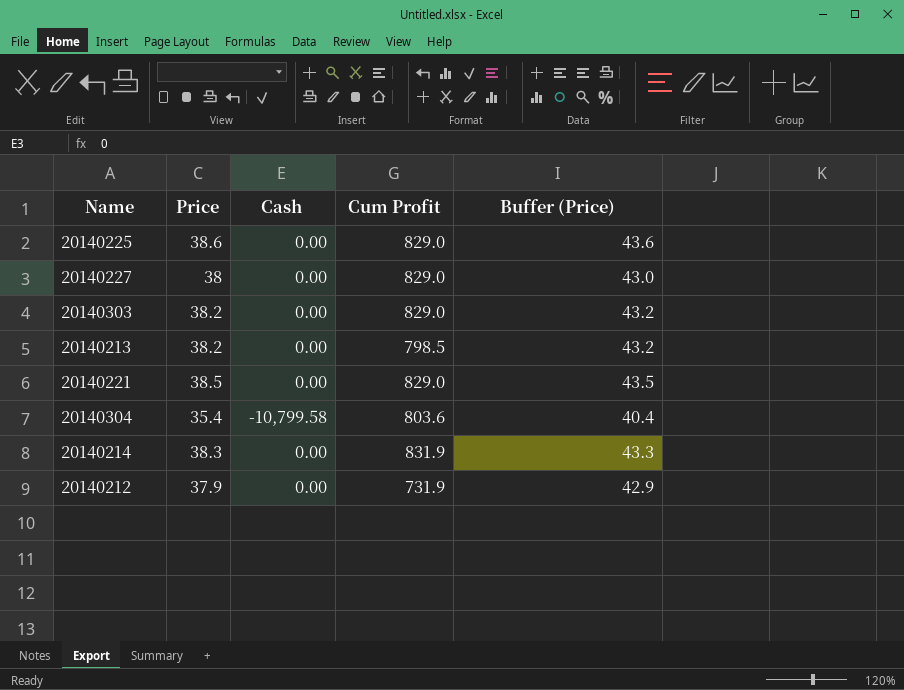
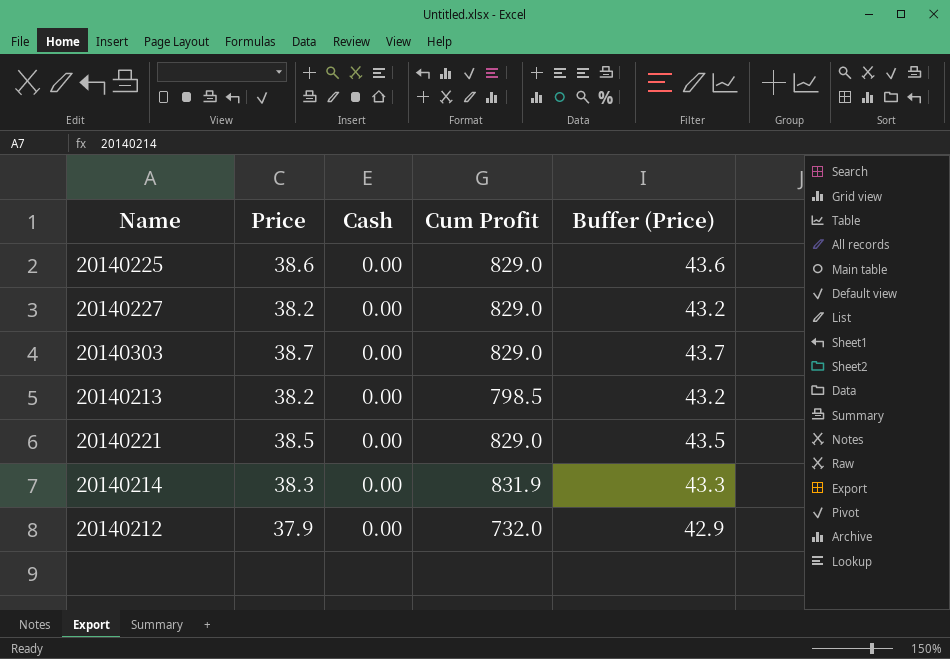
row 20140304: 35.4 | -10,799.58 | 803.6 | 40.4 -> none
20140227 | Price: 38 -> 38.2
20140227 | Buffer (Price): 43.0 -> 43.2
20140303 | Price: 38.2 -> 38.7
20140303 | Buffer (Price): 43.2 -> 43.7
20140212 | Cum Profit: 731.9 -> 732.0

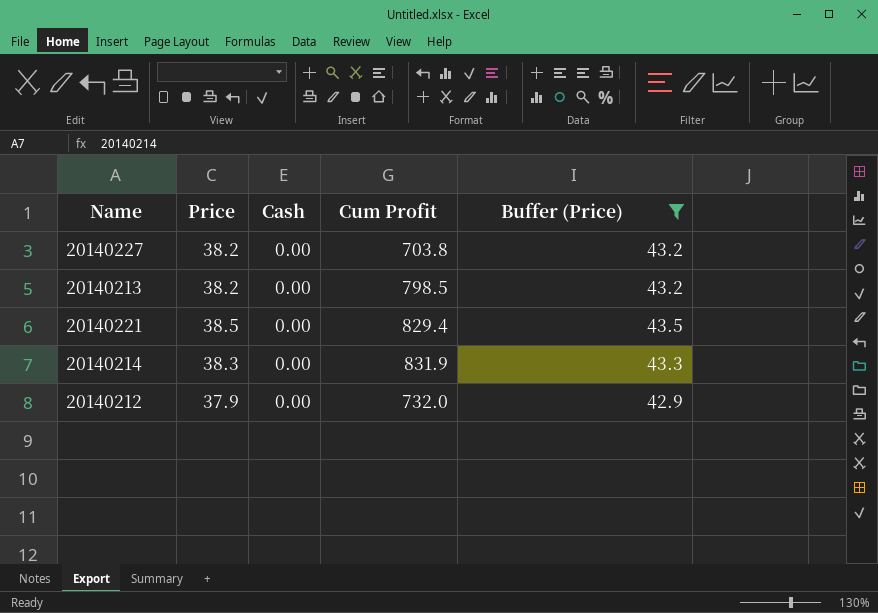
filter: none -> Buffer (Price) <= 43.5
20140227 | Cum Profit: 829.0 -> 703.8
20140221 | Cum Profit: 829.0 -> 829.4

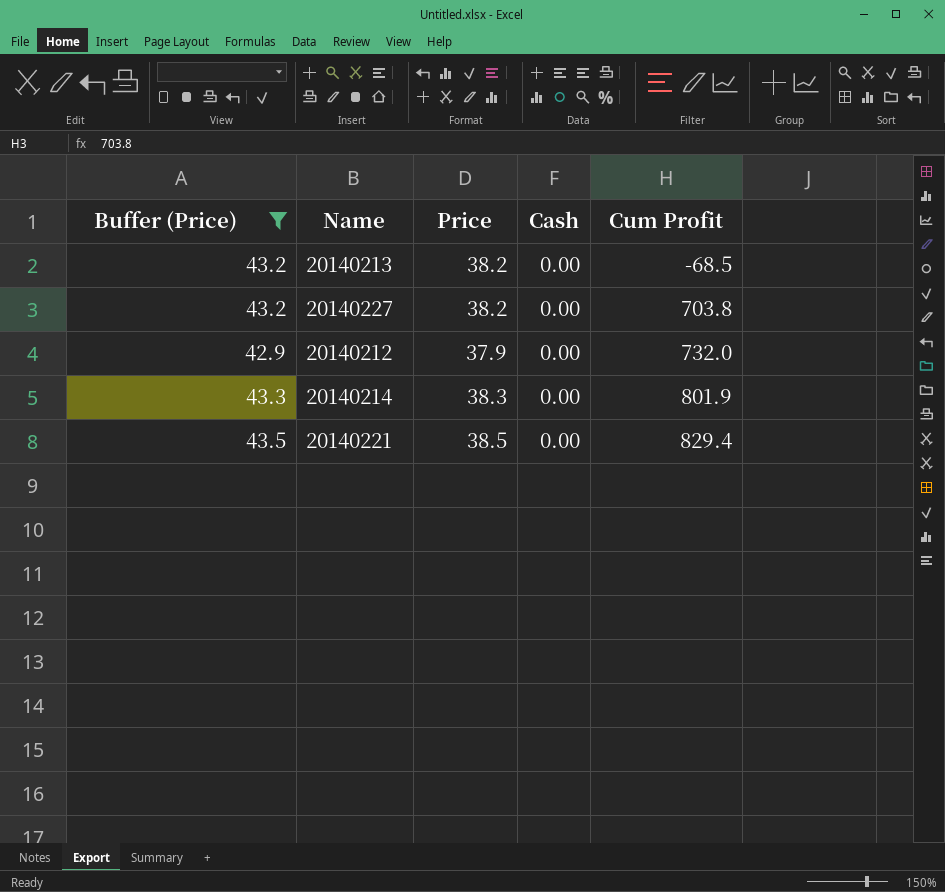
row order: none -> Cum Profit ascending
column Buffer (Price) | position: 5 -> 1
20140213 | Cum Profit: 798.5 -> -68.5
20140214 | Cum Profit: 831.9 -> 801.9

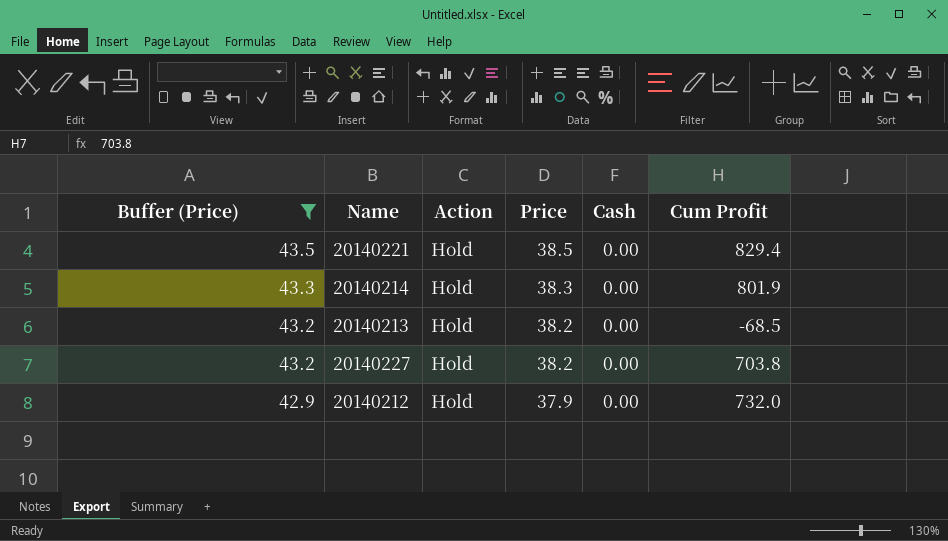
row order: Cum Profit ascending -> Buffer (Price) descending
column Action | position: none -> 3

